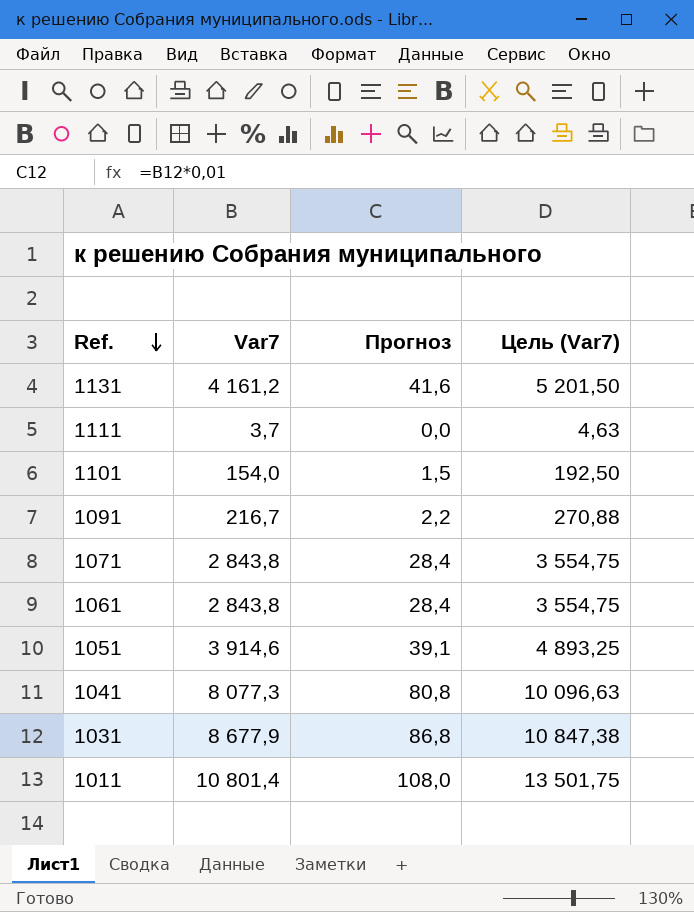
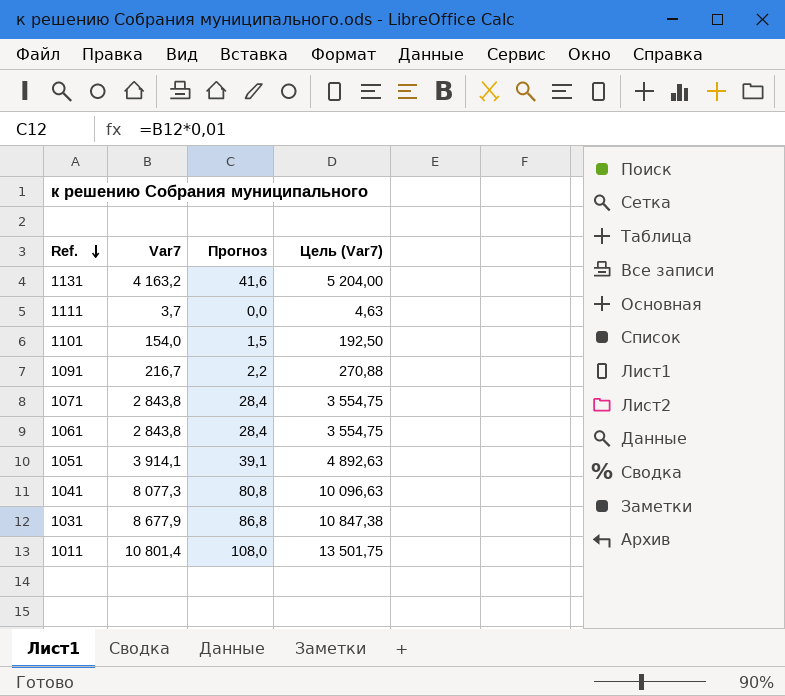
1131 | Var7: 4 161,2 -> 4 163,2
1131 | Цель (Var7): 5 201,50 -> 5 204,00
1051 | Var7: 3 914,6 -> 3 914,1
1051 | Цель (Var7): 4 893,25 -> 4 892,63

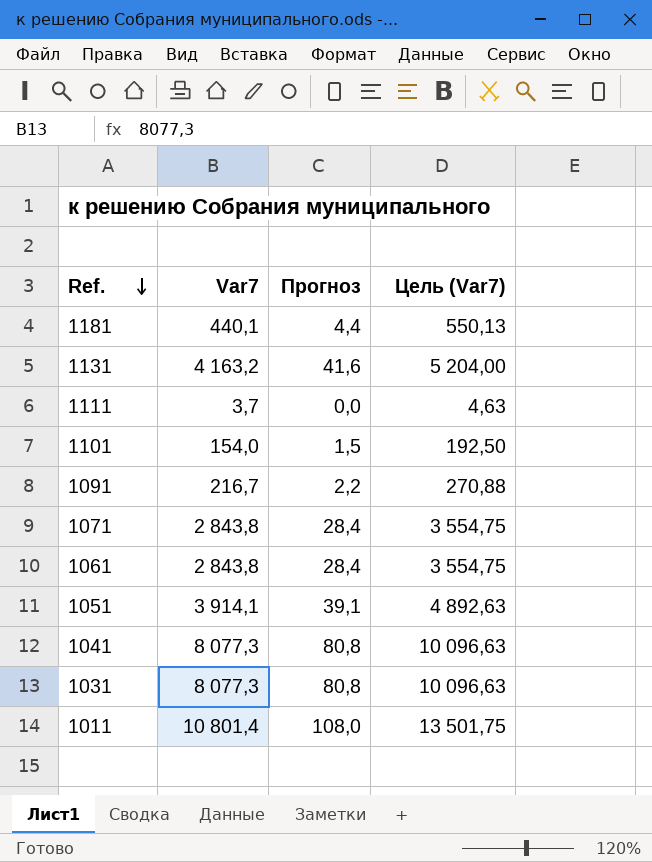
row 1181: none -> 440,1 | 4,4 | 550,13
1031 | Var7: 8 677,9 -> 8 077,3
1031 | Прогноз: 86,8 -> 80,8
1031 | Цель (Var7): 10 847,38 -> 10 096,63

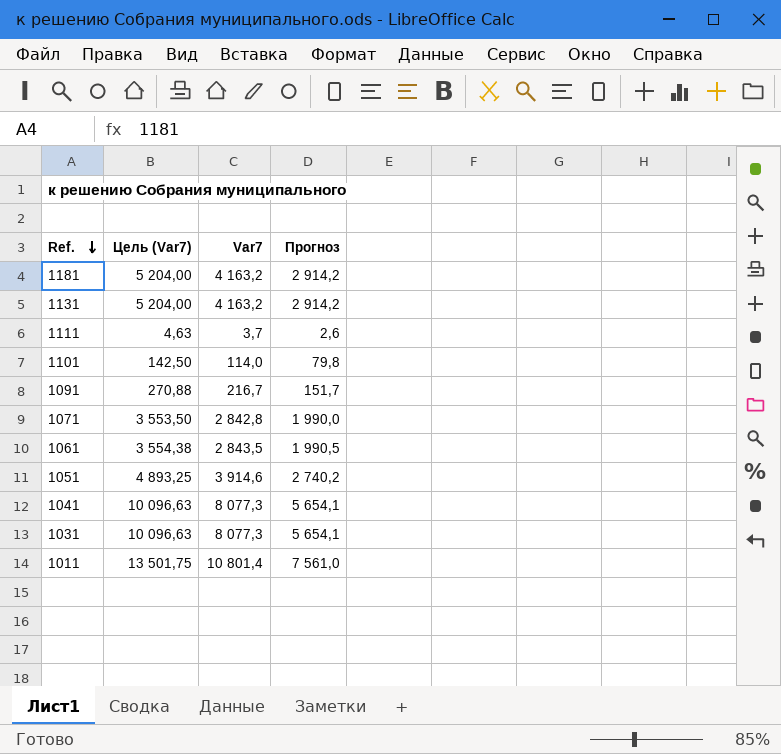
column Цель (Var7) | position: 4 -> 2
column Прогноз | formula: [Var7] * 0,01 -> [Var7] * 0,7
1181 | Цель (Var7): 550,13 -> 5 204,00
1181 | Var7: 440,1 -> 4 163,2
1101 | Цель (Var7): 192,50 -> 142,50
1101 | Var7: 154,0 -> 114,0
1071 | Цель (Var7): 3 554,75 -> 3 553,50
1071 | Var7: 2 843,8 -> 2 842,8
1061 | Цель (Var7): 3 554,75 -> 3 554,38
1061 | Var7: 2 843,8 -> 2 843,5
1051 | Цель (Var7): 4 892,63 -> 4 893,25
1051 | Var7: 3 914,1 -> 3 914,6

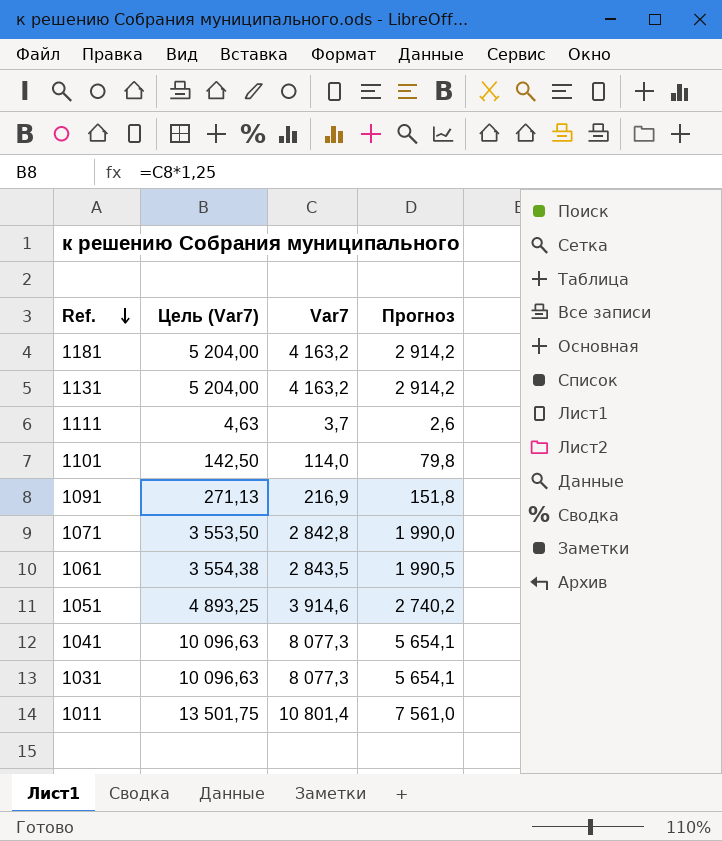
1091 | Цель (Var7): 270,88 -> 271,13
1091 | Var7: 216,7 -> 216,9
1091 | Прогноз: 151,7 -> 151,8

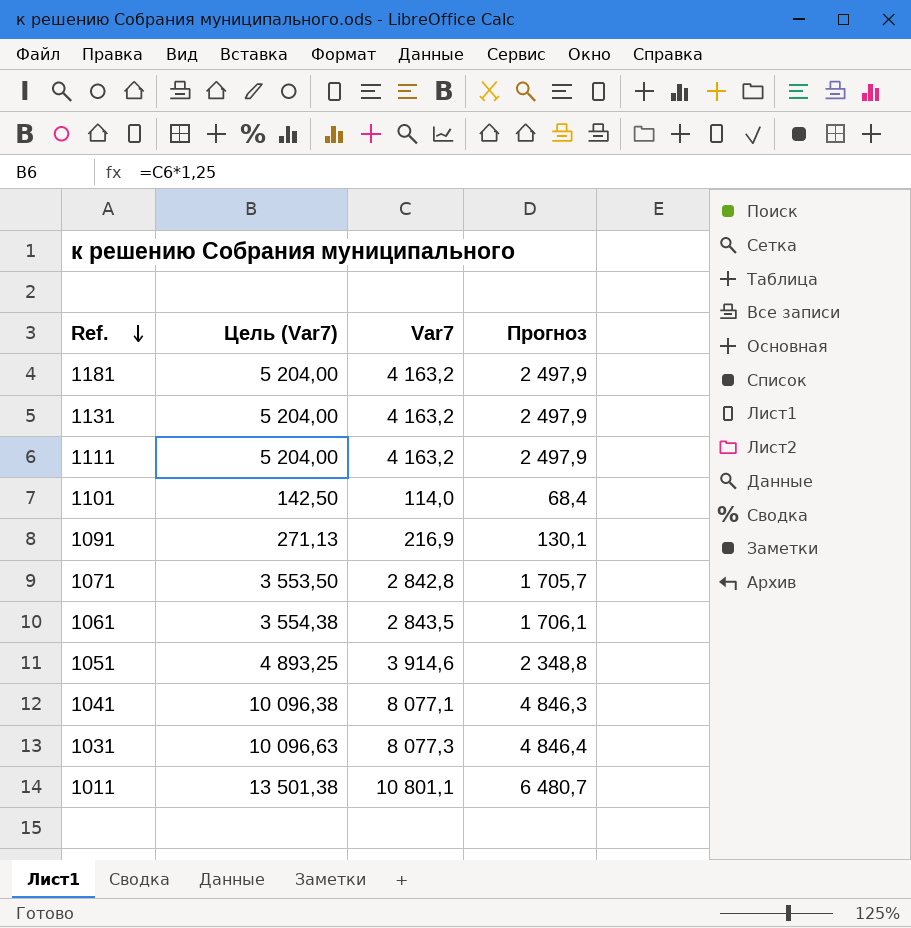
column Прогноз | formula: [Var7] * 0,7 -> [Var7] * 0,6
1111 | Цель (Var7): 4,63 -> 5 204,00
1111 | Var7: 3,7 -> 4 163,2
1041 | Цель (Var7): 10 096,63 -> 10 096,38
1041 | Var7: 8 077,3 -> 8 077,1
1011 | Цель (Var7): 13 501,75 -> 13 501,38
1011 | Var7: 10 801,4 -> 10 801,1

